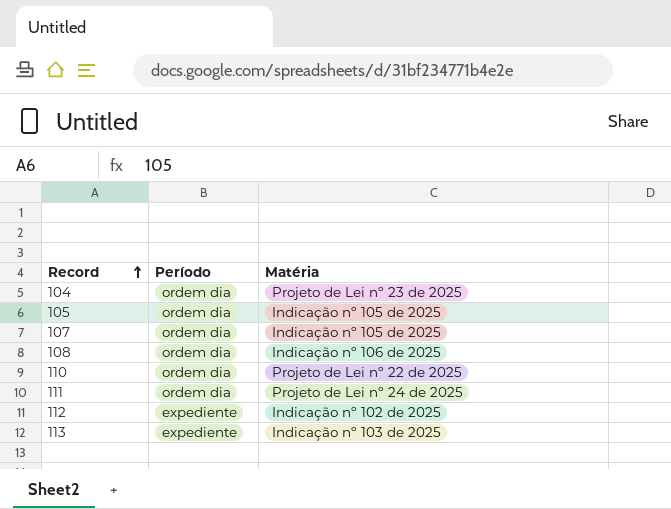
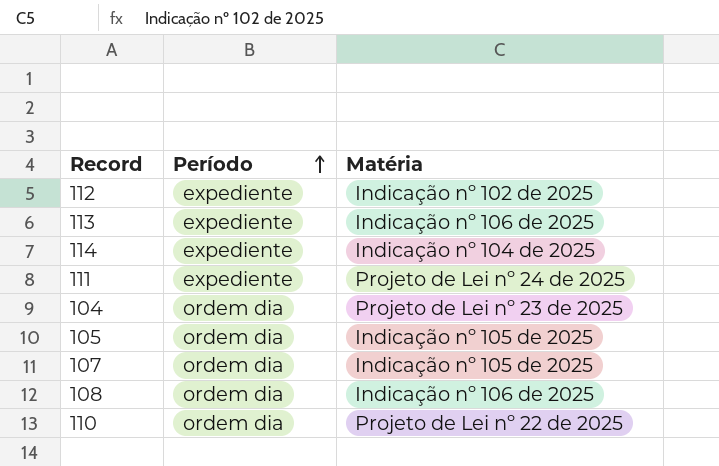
row order: Record ascending -> Período ascending
113 | Matéria: Indicação nº 103 de 2025 -> Indicação nº 106 de 2025
row 114: none -> expediente | Indicação nº 104 de 2025
111 | Período: ordem dia -> expediente

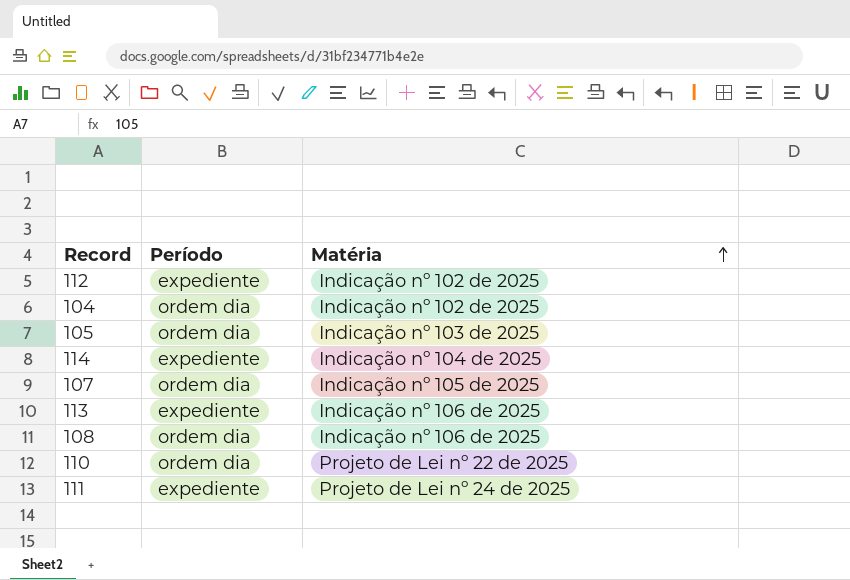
row order: Período ascending -> Matéria ascending
104 | Matéria: Projeto de Lei nº 23 de 2025 -> Indicação nº 102 de 2025
105 | Matéria: Indicação nº 105 de 2025 -> Indicação nº 103 de 2025

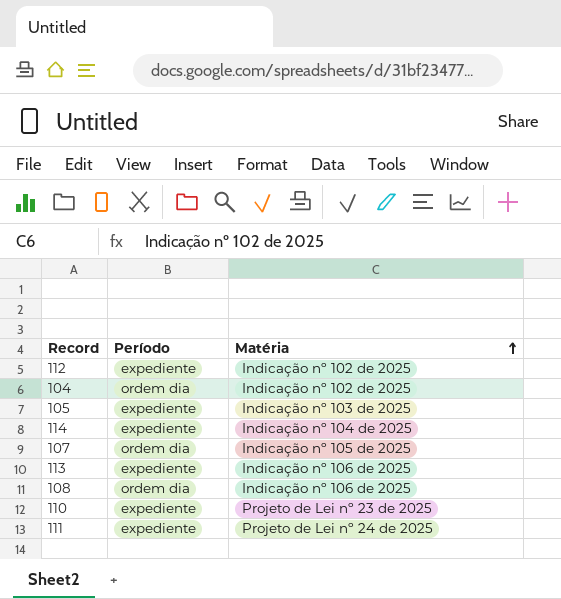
105 | Período: ordem dia -> expediente
110 | Período: ordem dia -> expediente
110 | Matéria: Projeto de Lei nº 22 de 2025 -> Projeto de Lei nº 23 de 2025

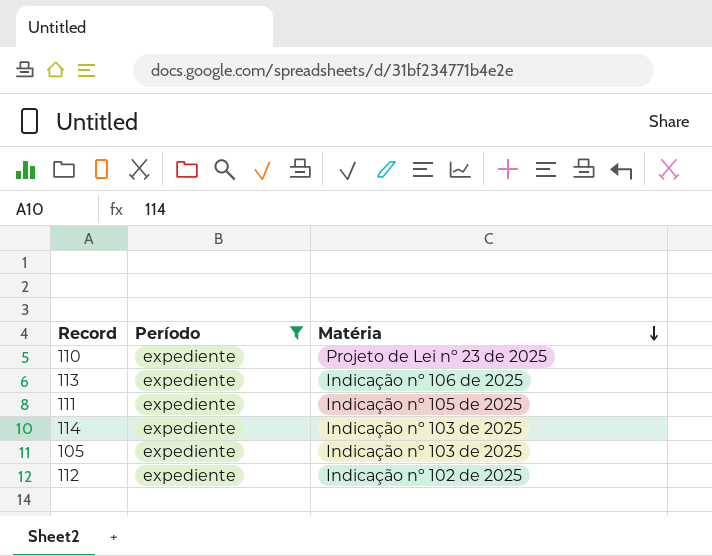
filter: none -> Período = expediente
row order: Matéria ascending -> Matéria descending
111 | Matéria: Projeto de Lei nº 24 de 2025 -> Indicação nº 105 de 2025
114 | Matéria: Indicação nº 104 de 2025 -> Indicação nº 103 de 2025

